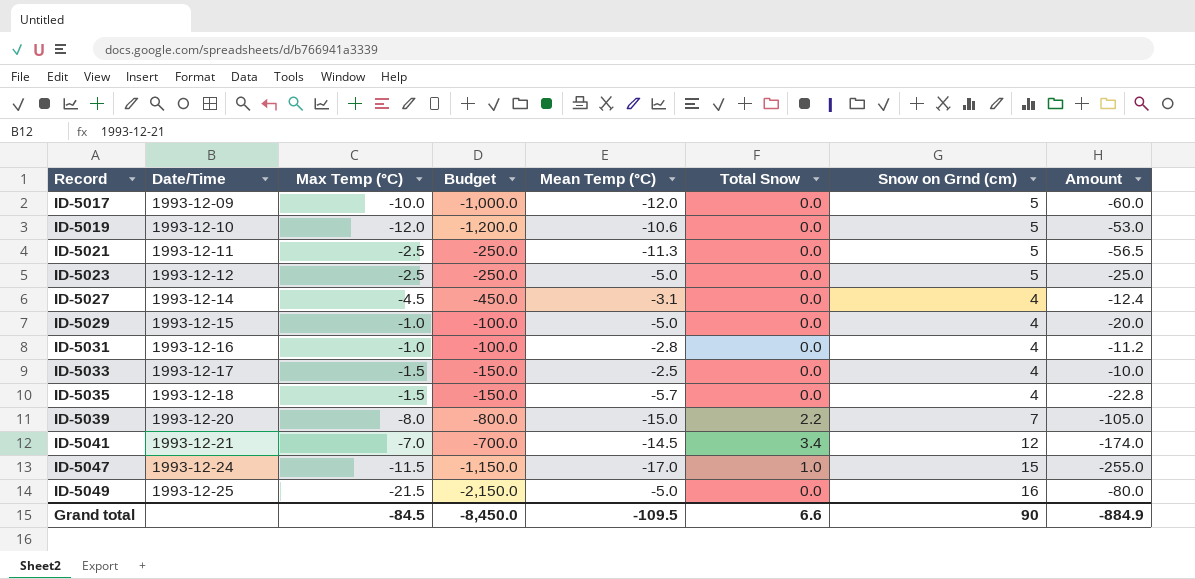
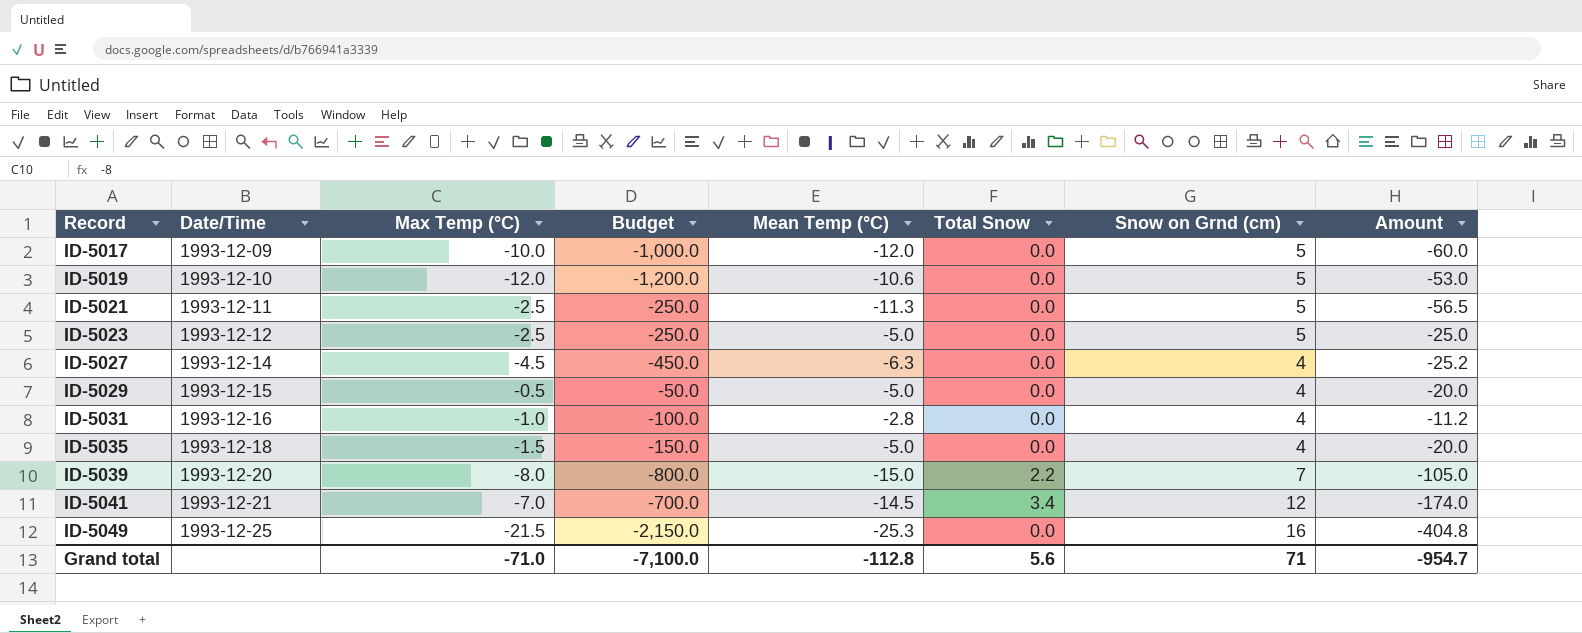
row ID-5033: 1993-12-17 | -1.5 | -150.0 | -2.5 | 0.0 | 4 | -10.0 -> none
row ID-5047: 1993-12-24 | -11.5 | -1,150.0 | -17.0 | 1.0 | 15 | -255.0 -> none
ID-5027 | Mean Temp (°C): -3.1 -> -6.3
ID-5027 | Amount: -12.4 -> -25.2
ID-5029 | Max Temp (°C): -1.0 -> -0.5
ID-5029 | Budget: -100.0 -> -50.0
ID-5035 | Mean Temp (°C): -5.7 -> -5.0
ID-5035 | Amount: -22.8 -> -20.0
ID-5049 | Mean Temp (°C): -5.0 -> -25.3
ID-5049 | Amount: -80.0 -> -404.8
Grand total | Max Temp (°C): -84.5 -> -71.0
Grand total | Budget: -8,450.0 -> -7,100.0
Grand total | Mean Temp (°C): -109.5 -> -112.8
Grand total | Total Snow: 6.6 -> 5.6
Grand total | Snow on Grnd (cm): 90 -> 71
Grand total | Amount: -884.9 -> -954.7

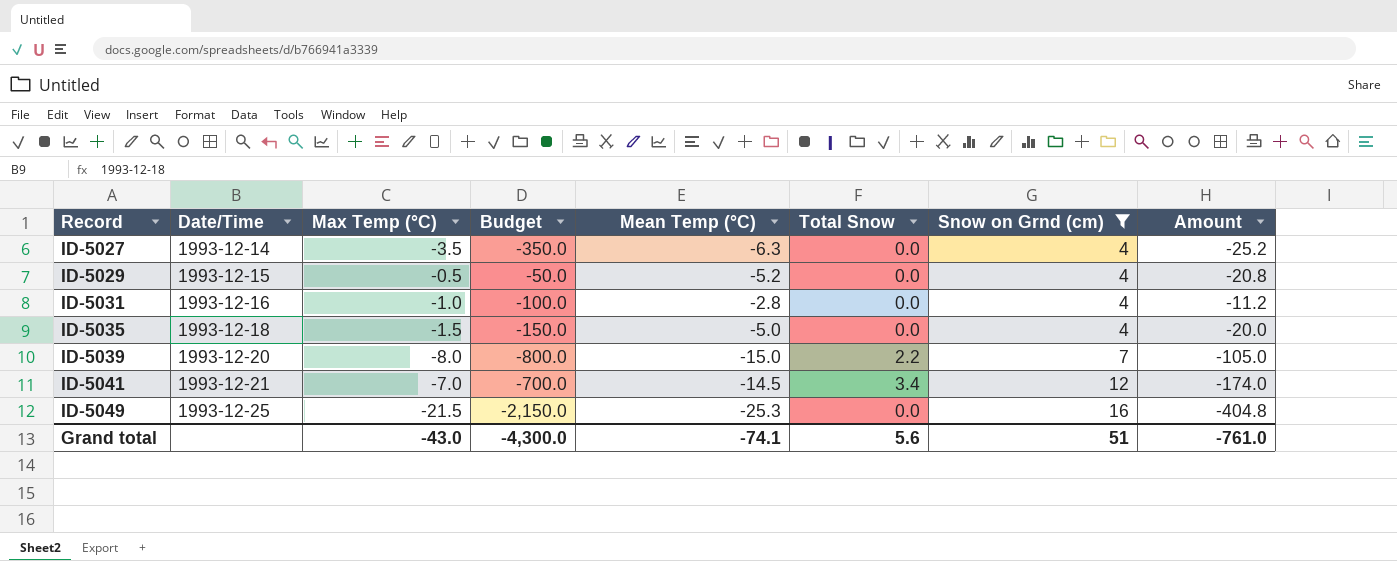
filter: none -> Snow on Grnd (cm) != 5
ID-5027 | Max Temp (°C): -4.5 -> -3.5
ID-5027 | Budget: -450.0 -> -350.0
ID-5029 | Mean Temp (°C): -5.0 -> -5.2
ID-5029 | Amount: -20.0 -> -20.8
Grand total | Max Temp (°C): -71.0 -> -43.0
Grand total | Budget: -7,100.0 -> -4,300.0
Grand total | Mean Temp (°C): -112.8 -> -74.1
Grand total | Snow on Grnd (cm): 71 -> 51
Grand total | Amount: -954.7 -> -761.0

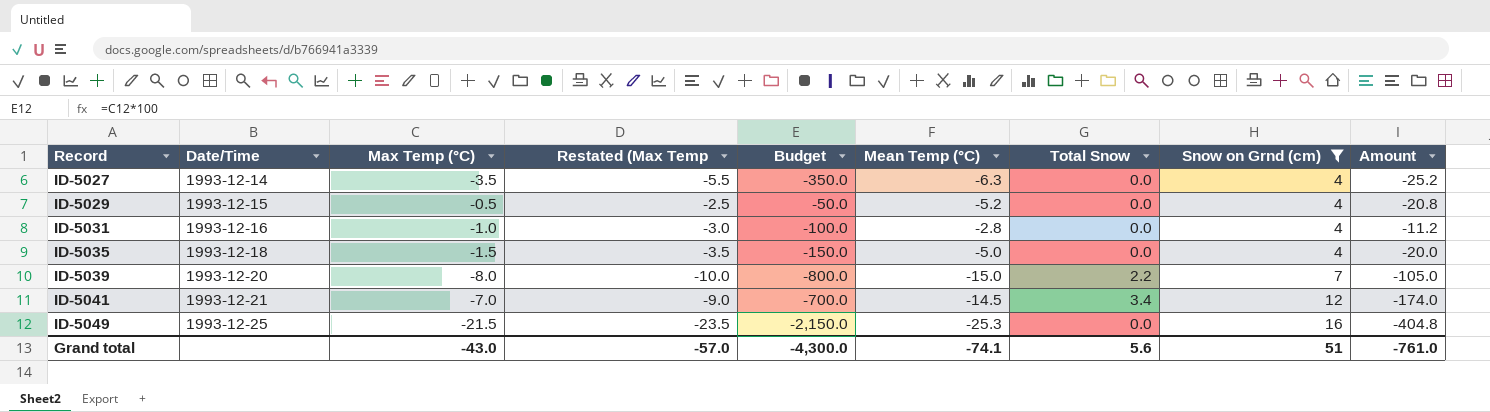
column Restated (Max Temp | formula: none -> [Max Temp (°C)] - 2

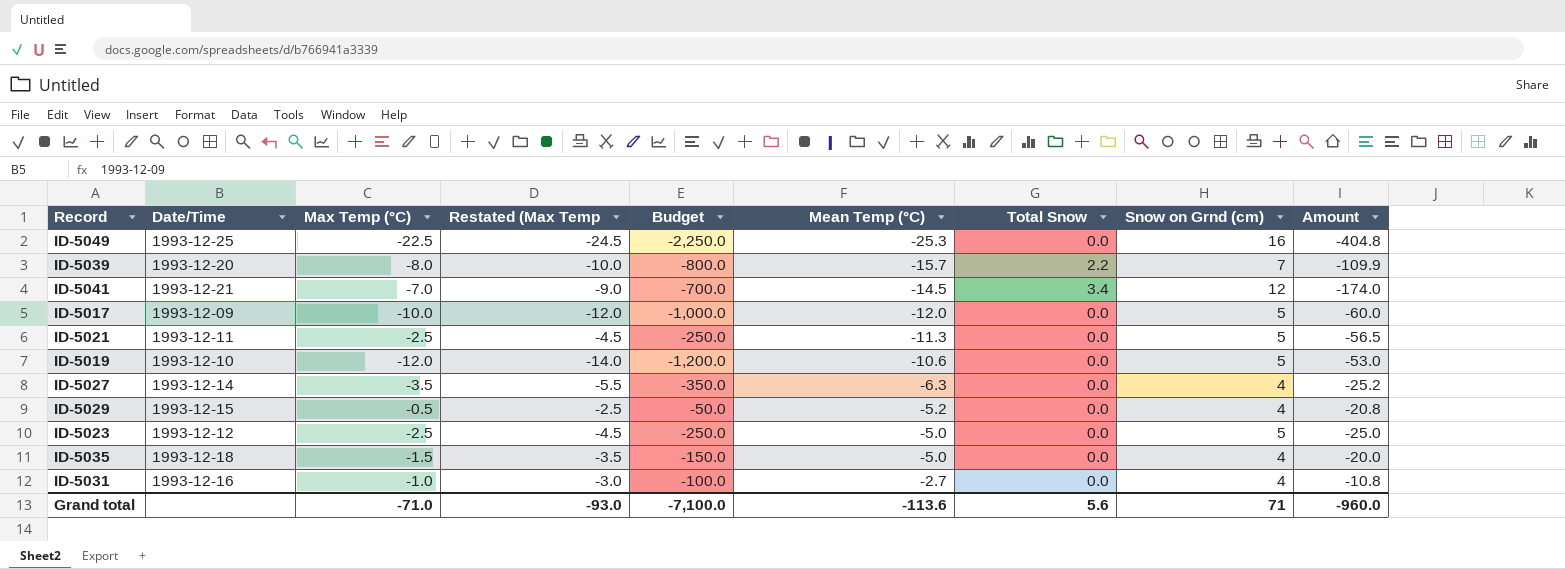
filter: Snow on Grnd (cm) != 5 -> none
row order: Record ascending -> Mean Temp (°C) ascending
ID-5049 | Max Temp (°C): -21.5 -> -22.5
ID-5049 | Restated (Max Temp: -23.5 -> -24.5
ID-5049 | Budget: -2,150.0 -> -2,250.0
ID-5039 | Mean Temp (°C): -15.0 -> -15.7
ID-5039 | Amount: -105.0 -> -109.9
ID-5031 | Mean Temp (°C): -2.8 -> -2.7
ID-5031 | Amount: -11.2 -> -10.8
Grand total | Max Temp (°C): -43.0 -> -71.0
Grand total | Restated (Max Temp: -57.0 -> -93.0
Grand total | Budget: -4,300.0 -> -7,100.0
Grand total | Mean Temp (°C): -74.1 -> -113.6
Grand total | Snow on Grnd (cm): 51 -> 71
Grand total | Amount: -761.0 -> -960.0

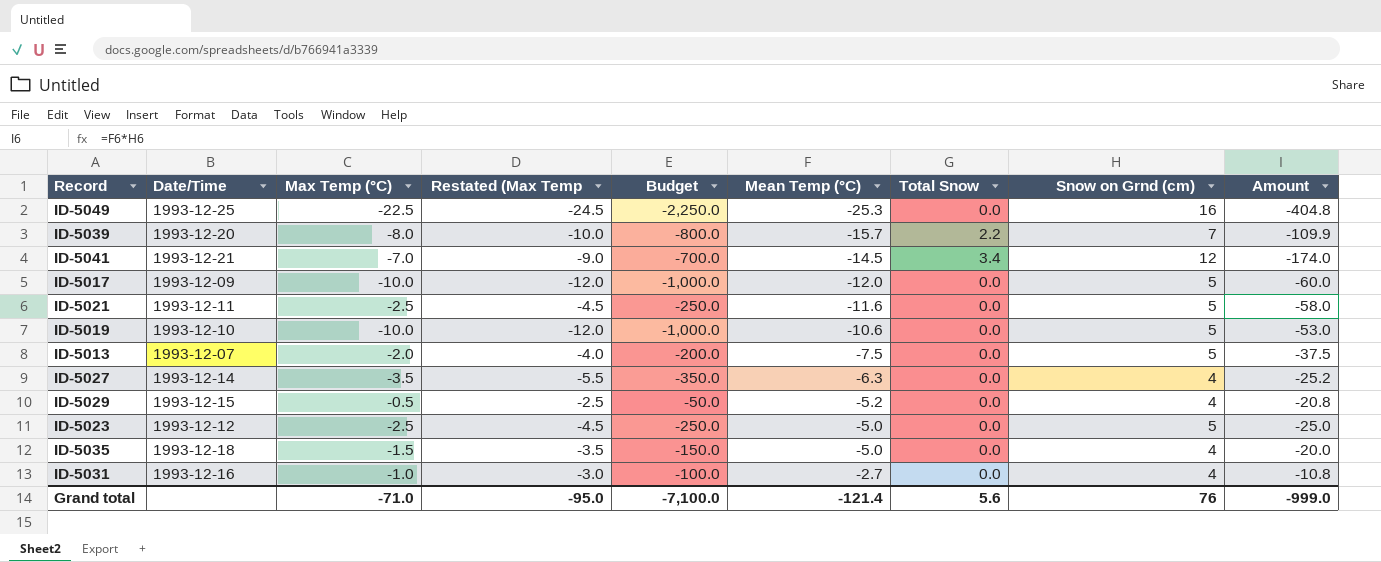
ID-5021 | Mean Temp (°C): -11.3 -> -11.6
ID-5021 | Amount: -56.5 -> -58.0
ID-5019 | Max Temp (°C): -12.0 -> -10.0
ID-5019 | Restated (Max Temp: -14.0 -> -12.0
ID-5019 | Budget: -1,200.0 -> -1,000.0
row ID-5013: none -> 1993-12-07 | -2.0 | -4.0 | -200.0 | -7.5 | 0.0 | 5 | -37.5
Grand total | Restated (Max Temp: -93.0 -> -95.0
Grand total | Mean Temp (°C): -113.6 -> -121.4
Grand total | Snow on Grnd (cm): 71 -> 76
Grand total | Amount: -960.0 -> -999.0

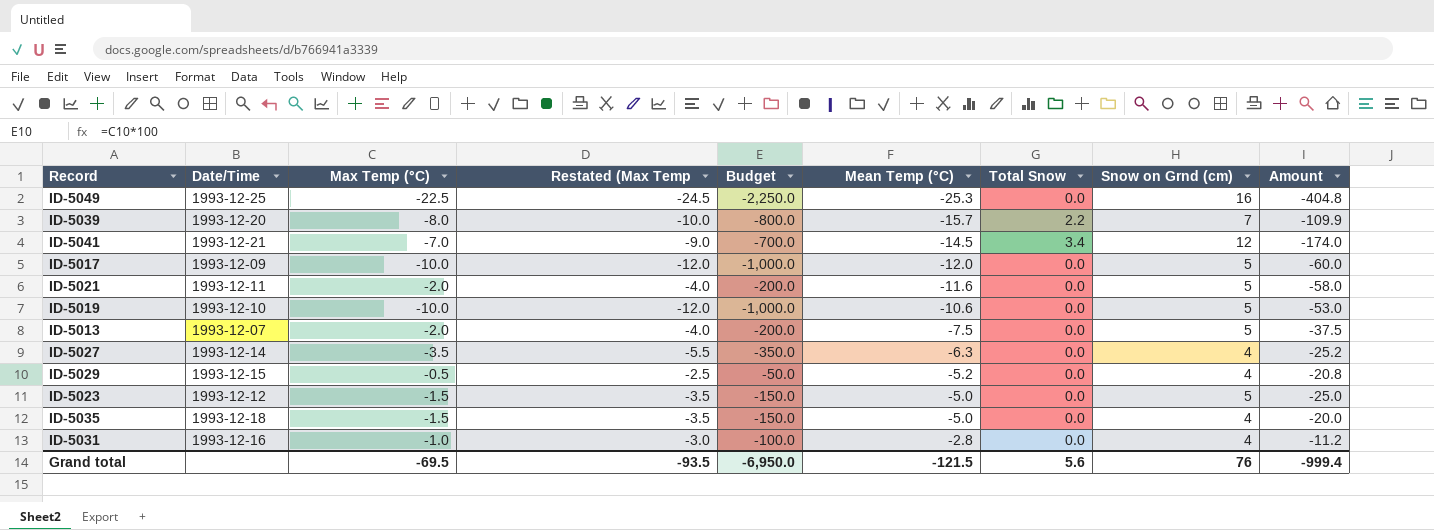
ID-5021 | Max Temp (°C): -2.5 -> -2.0
ID-5021 | Restated (Max Temp: -4.5 -> -4.0
ID-5021 | Budget: -250.0 -> -200.0
ID-5023 | Max Temp (°C): -2.5 -> -1.5
ID-5023 | Restated (Max Temp: -4.5 -> -3.5
ID-5023 | Budget: -250.0 -> -150.0
ID-5031 | Mean Temp (°C): -2.7 -> -2.8
ID-5031 | Amount: -10.8 -> -11.2
Grand total | Max Temp (°C): -71.0 -> -69.5
Grand total | Restated (Max Temp: -95.0 -> -93.5
Grand total | Budget: -7,100.0 -> -6,950.0
Grand total | Mean Temp (°C): -121.4 -> -121.5
Grand total | Amount: -999.0 -> -999.4

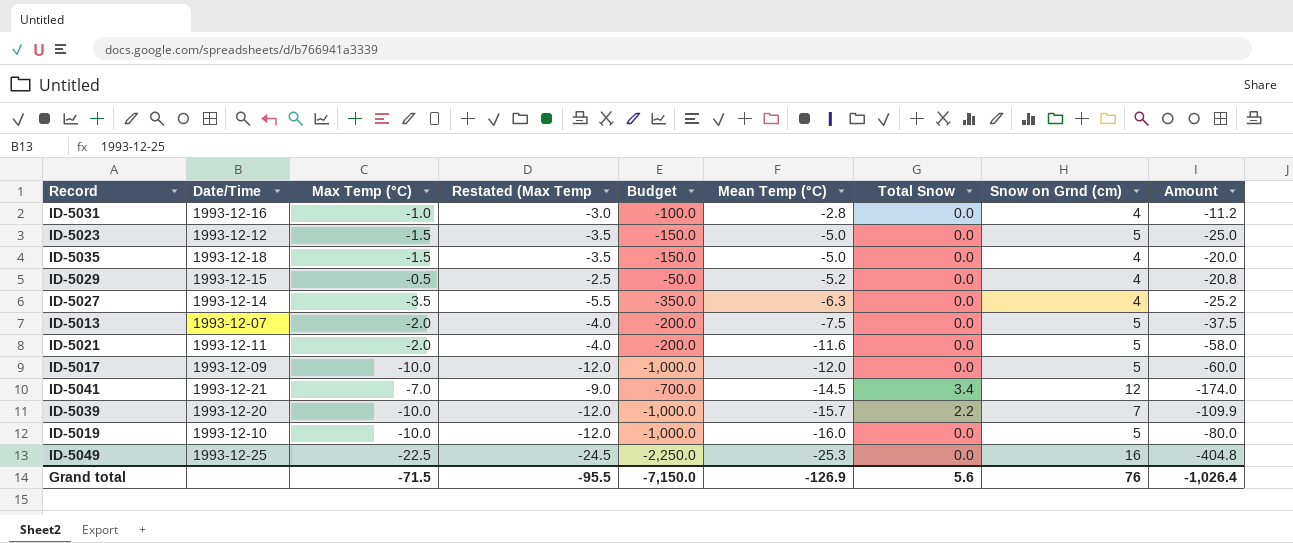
row order: Mean Temp (°C) ascending -> Mean Temp (°C) descending
ID-5039 | Max Temp (°C): -8.0 -> -10.0
ID-5039 | Restated (Max Temp: -10.0 -> -12.0
ID-5039 | Budget: -800.0 -> -1,000.0
ID-5019 | Mean Temp (°C): -10.6 -> -16.0
ID-5019 | Amount: -53.0 -> -80.0
Grand total | Max Temp (°C): -69.5 -> -71.5
Grand total | Restated (Max Temp: -93.5 -> -95.5
Grand total | Budget: -6,950.0 -> -7,150.0
Grand total | Mean Temp (°C): -121.5 -> -126.9
Grand total | Amount: -999.4 -> -1,026.4

